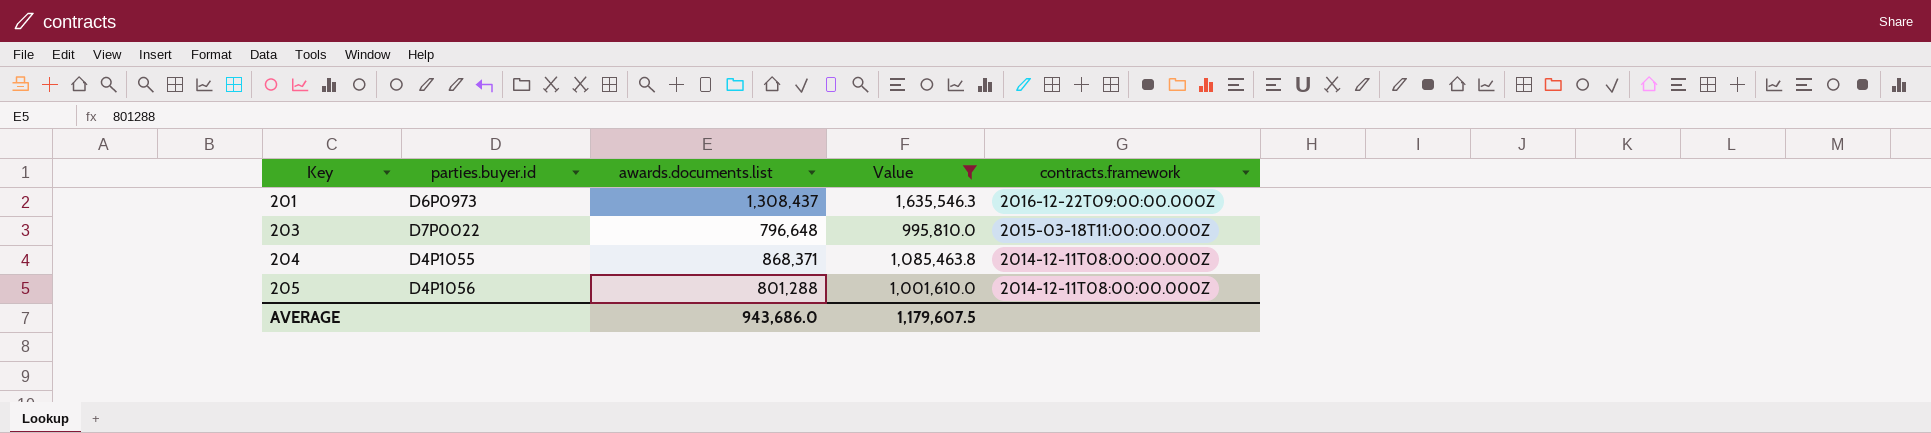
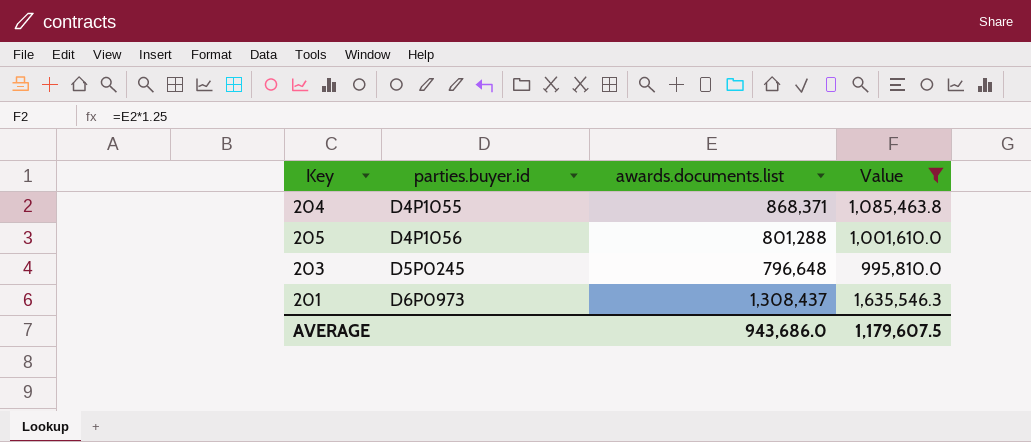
row order: Key ascending -> parties.buyer.id ascending
column contracts.framework | position: 5 -> none
203 | parties.buyer.id: D7P0022 -> D5P0245

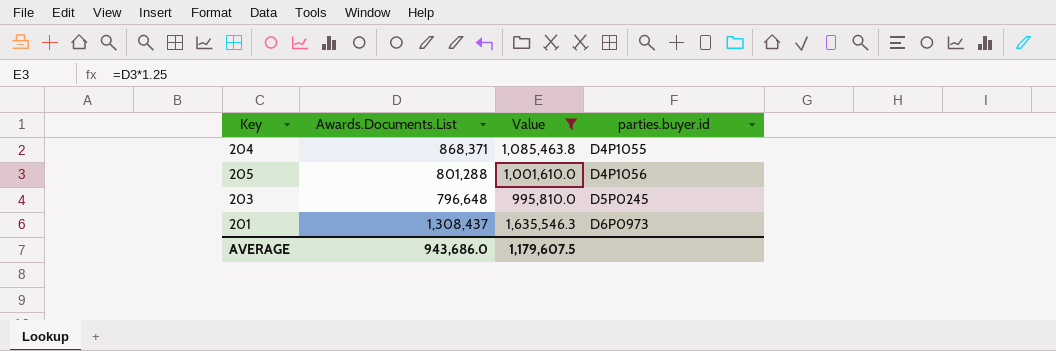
column name: awards.documents.list -> Awards.Documents.List
column parties.buyer.id | position: 2 -> 4

